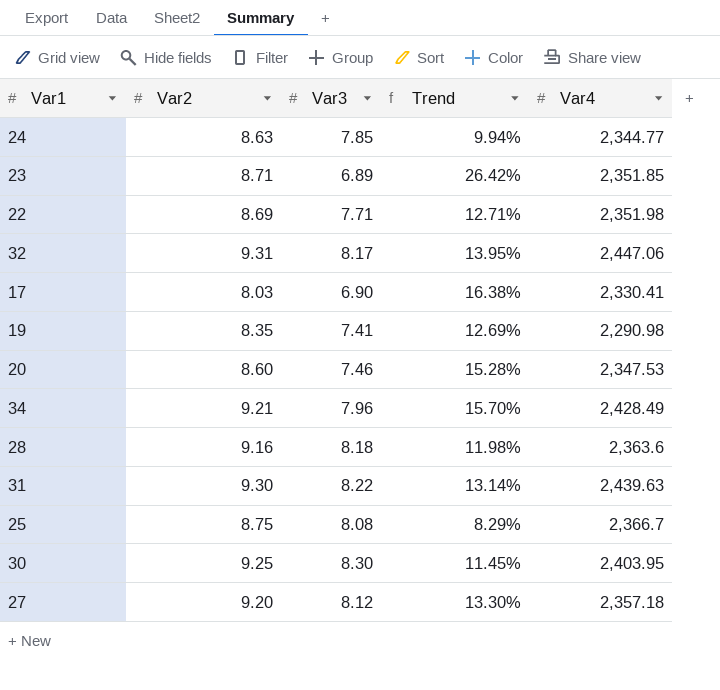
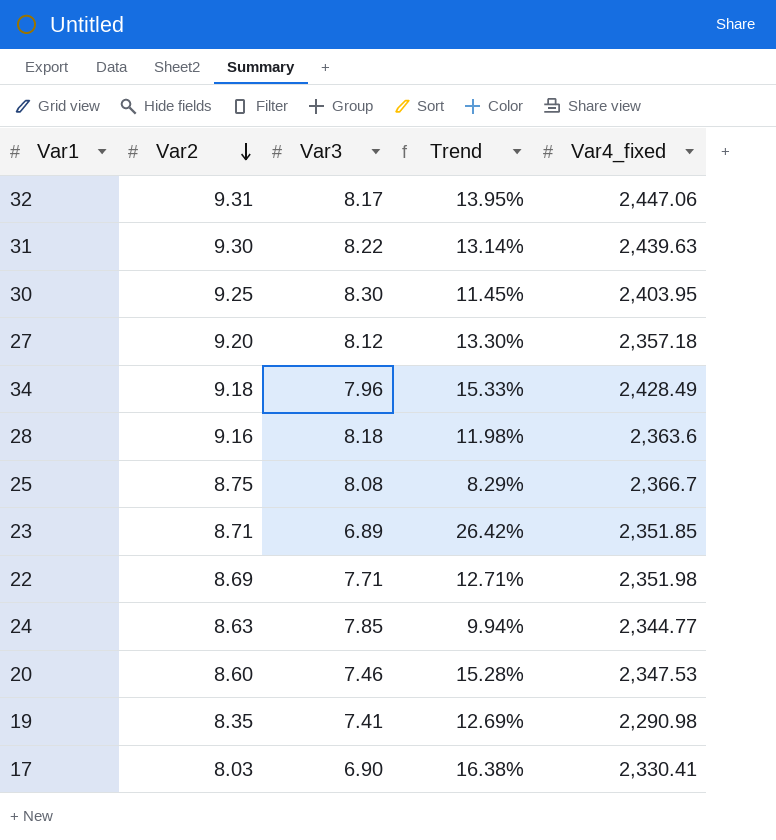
row order: none -> Var2 descending
column name: Var4 -> Var4_fixed
34 | Var2: 9.21 -> 9.18
34 | Trend: 15.70% -> 15.33%

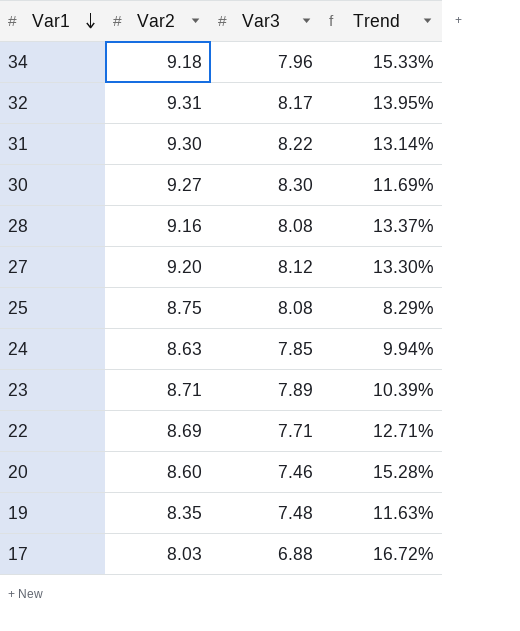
row order: Var2 descending -> Var1 descending
column Var4_fixed | position: 5 -> none
30 | Var2: 9.25 -> 9.27
30 | Trend: 11.45% -> 11.69%
28 | Var3: 8.18 -> 8.08
28 | Trend: 11.98% -> 13.37%
23 | Var3: 6.89 -> 7.89
23 | Trend: 26.42% -> 10.39%
19 | Var3: 7.41 -> 7.48
19 | Trend: 12.69% -> 11.63%
17 | Var3: 6.90 -> 6.88
17 | Trend: 16.38% -> 16.72%

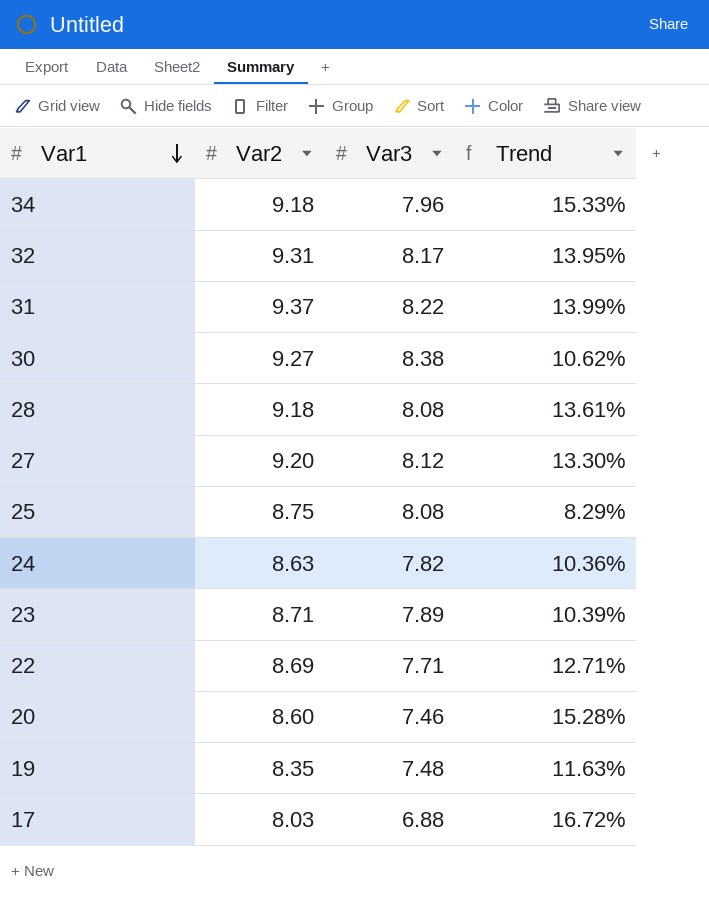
31 | Var2: 9.30 -> 9.37
31 | Trend: 13.14% -> 13.99%
30 | Var3: 8.30 -> 8.38
30 | Trend: 11.69% -> 10.62%
28 | Var2: 9.16 -> 9.18
28 | Trend: 13.37% -> 13.61%
24 | Var3: 7.85 -> 7.82
24 | Trend: 9.94% -> 10.36%

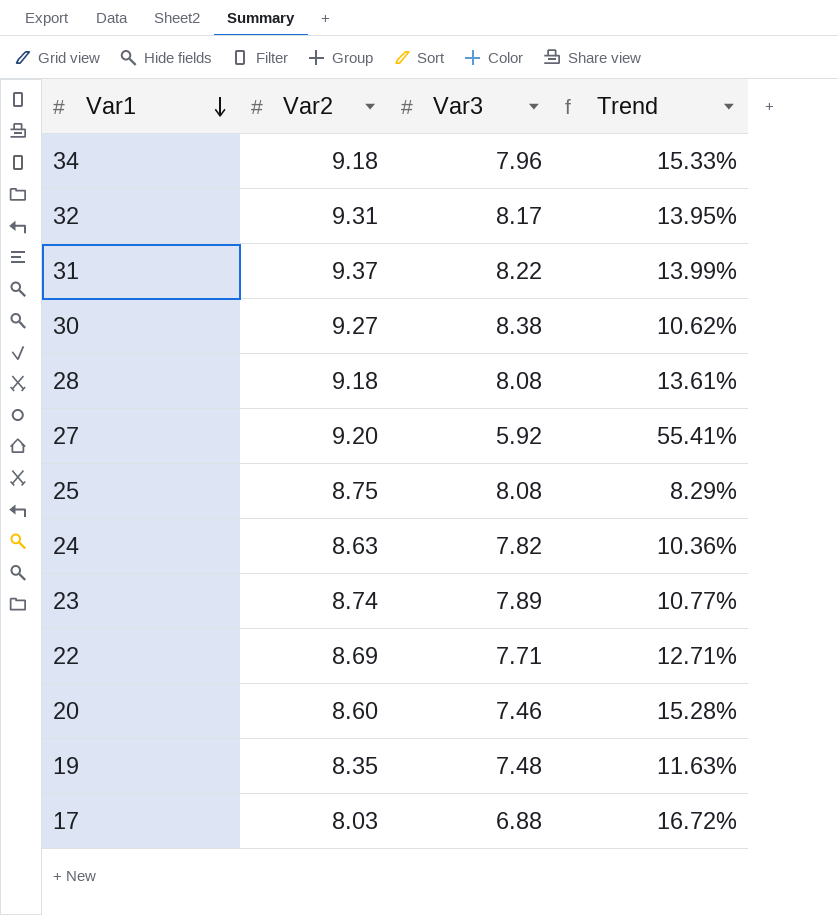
27 | Var3: 8.12 -> 5.92
27 | Trend: 13.30% -> 55.41%
23 | Var2: 8.71 -> 8.74
23 | Trend: 10.39% -> 10.77%

